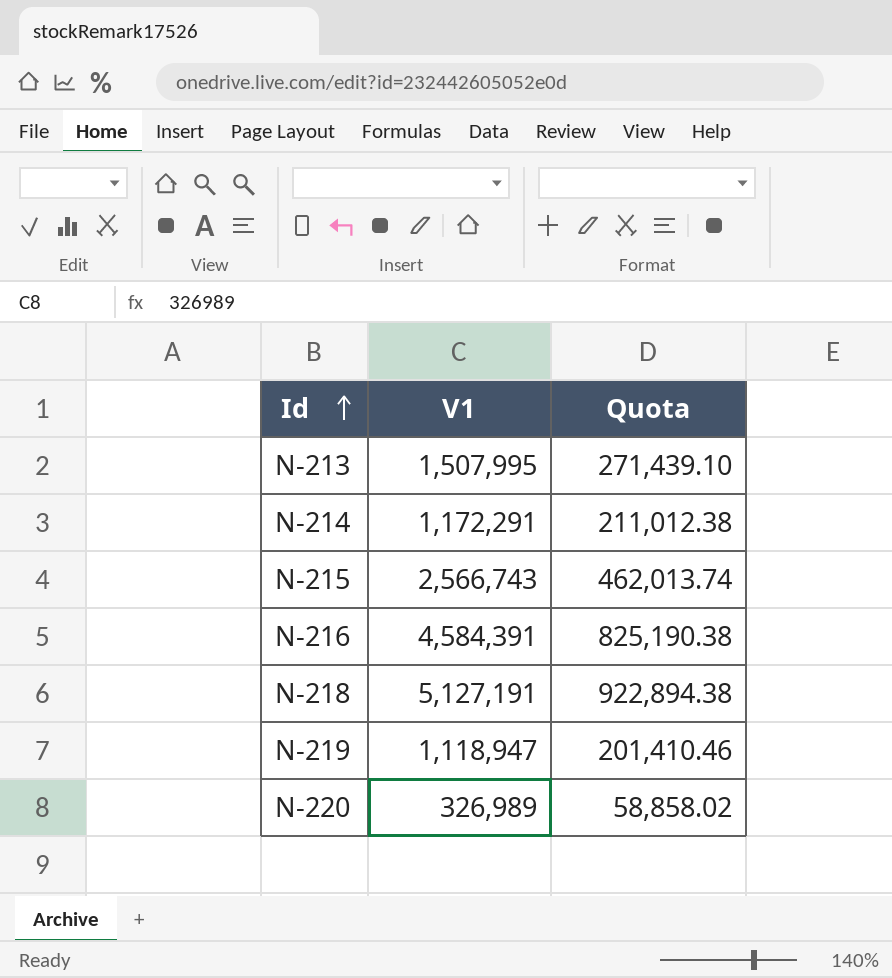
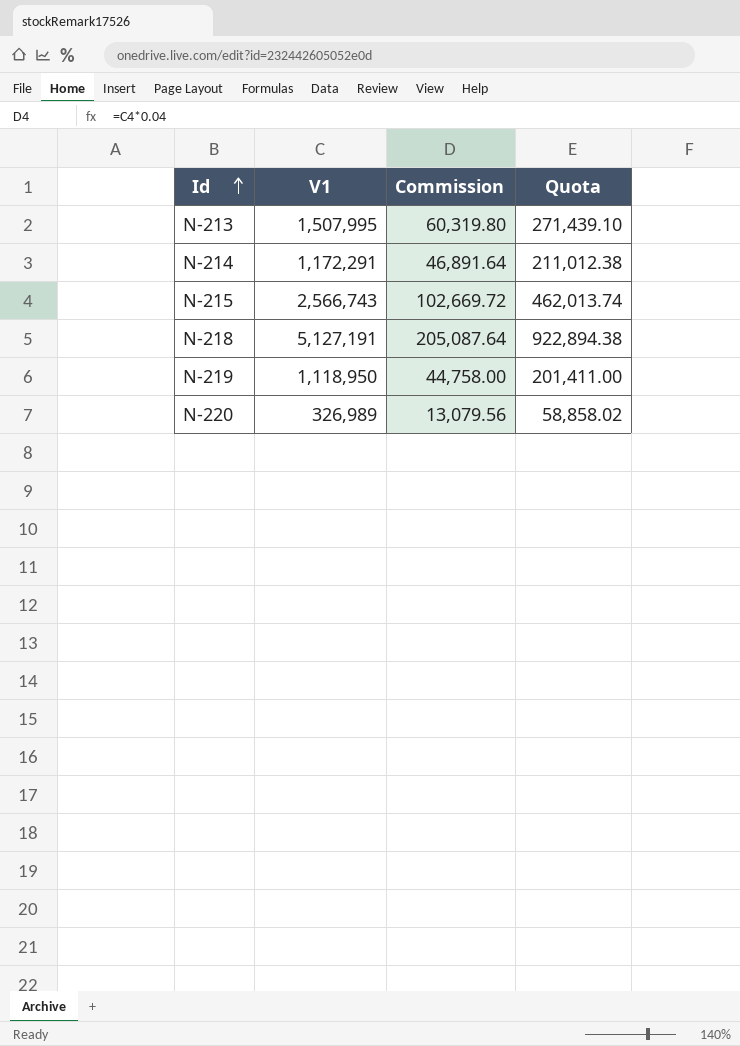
column Commission | formula: none -> [V1] * 0.04
row N-216: 4,584,391 | 825,190.38 -> none
N-219 | V1: 1,118,947 -> 1,118,950
N-219 | Quota: 201,410.46 -> 201,411.00

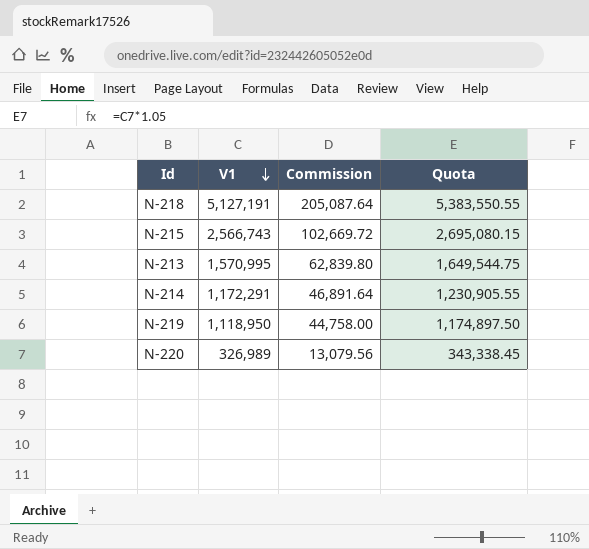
row order: Id ascending -> V1 descending
column Quota | formula: [V1] * 0.18 -> [V1] * 1.05
N-213 | V1: 1,507,995 -> 1,570,995
N-213 | Commission: 60,319.80 -> 62,839.80

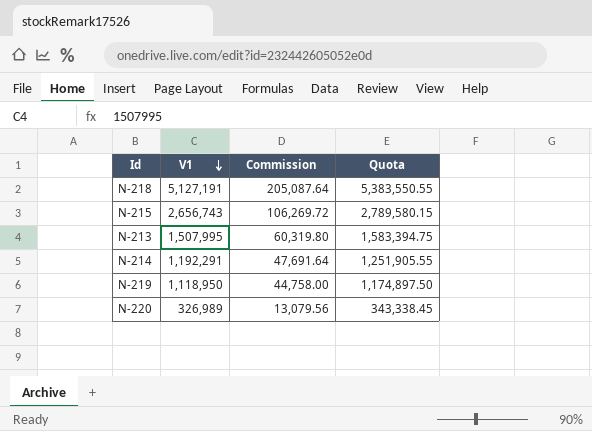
N-215 | V1: 2,566,743 -> 2,656,743
N-215 | Commission: 102,669.72 -> 106,269.72
N-215 | Quota: 2,695,080.15 -> 2,789,580.15
N-213 | V1: 1,570,995 -> 1,507,995
N-213 | Commission: 62,839.80 -> 60,319.80
N-213 | Quota: 1,649,544.75 -> 1,583,394.75
N-214 | V1: 1,172,291 -> 1,192,291
N-214 | Commission: 46,891.64 -> 47,691.64
N-214 | Quota: 1,230,905.55 -> 1,251,905.55

